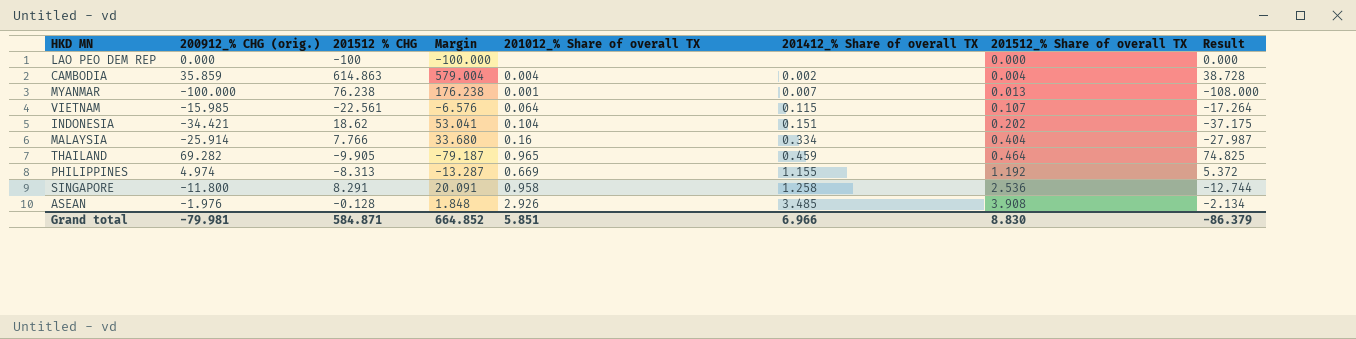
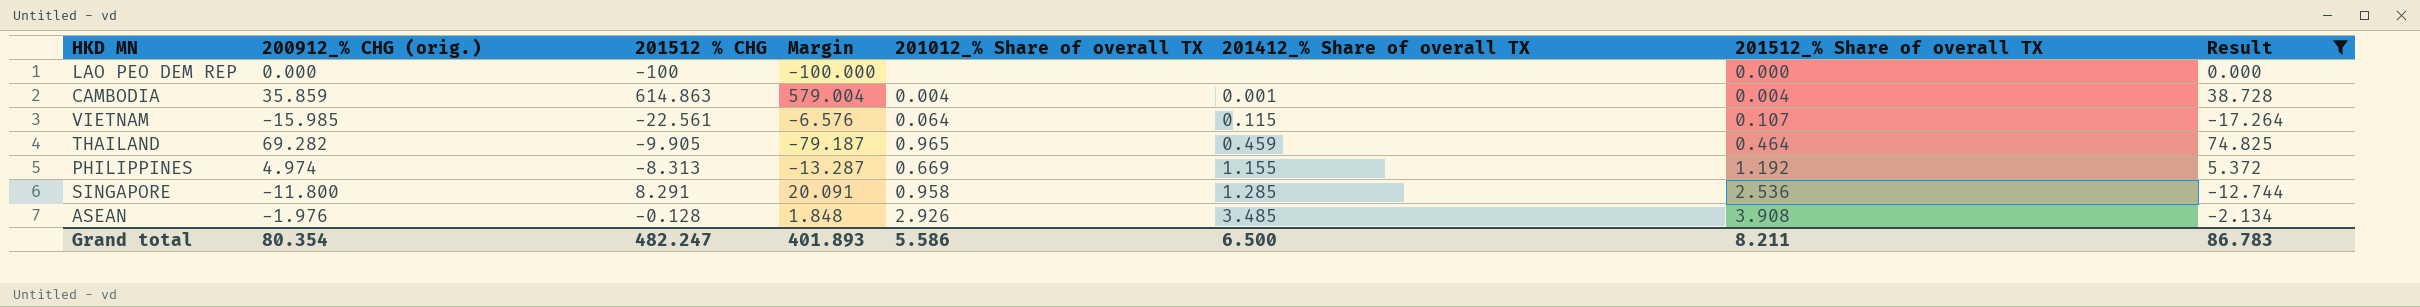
filter: none -> Result >= -17.264
CAMBODIA | 201412_% Share of overall TX: 0.002 -> 0.001
SINGAPORE | 201412_% Share of overall TX: 1.258 -> 1.285
Grand total | 200912_% CHG (orig.): -79.981 -> 80.354
Grand total | 201512 % CHG: 584.871 -> 482.247
Grand total | Margin: 664.852 -> 401.893
Grand total | 201012_% Share of overall TX: 5.851 -> 5.586
Grand total | 201412_% Share of overall TX: 6.966 -> 6.500
Grand total | 201512_% Share of overall TX: 8.830 -> 8.211
Grand total | Result: -86.379 -> 86.783

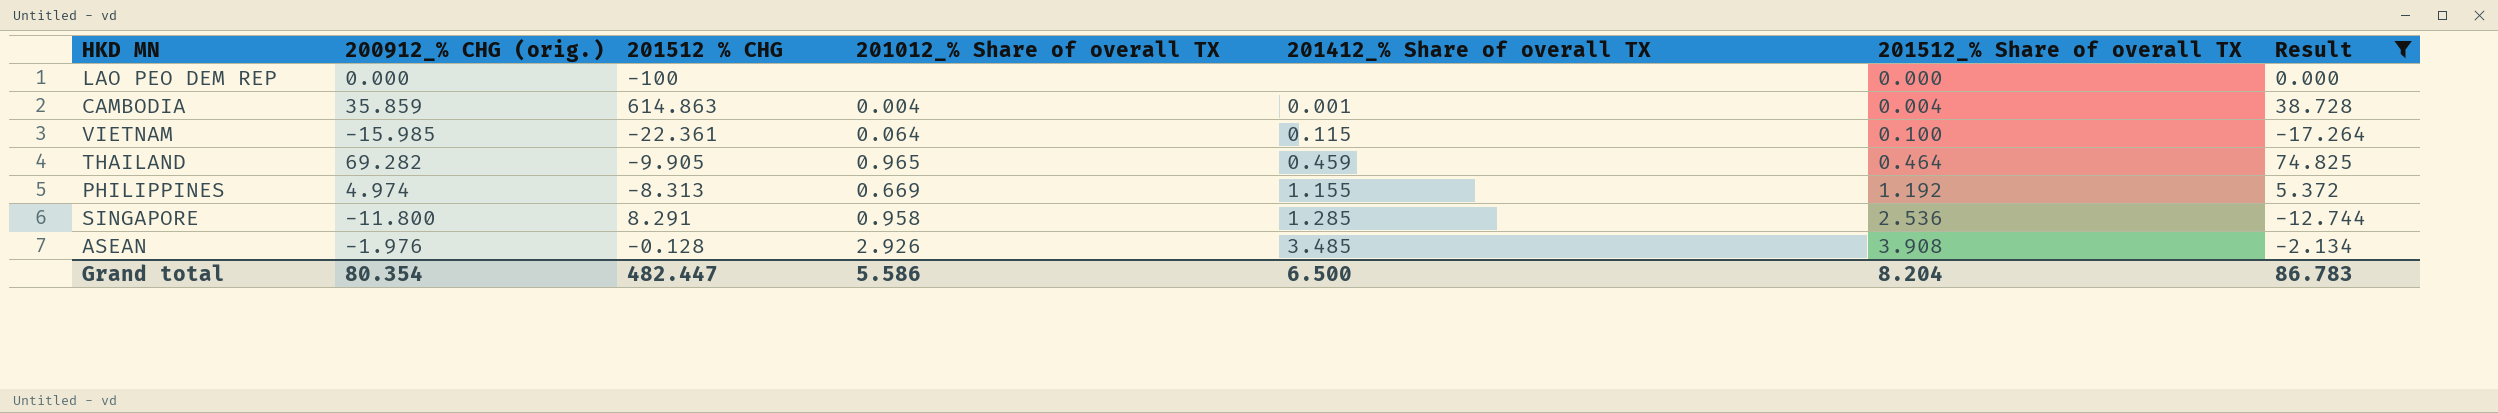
column Margin | formula: [201512 % CHG] - [200912_% CHG (orig.)] -> none
VIETNAM | 201512 % CHG: -22.561 -> -22.361
VIETNAM | 201512_% Share of overall TX: 0.107 -> 0.100
Grand total | 201512 % CHG: 482.247 -> 482.447
Grand total | 201512_% Share of overall TX: 8.211 -> 8.204

